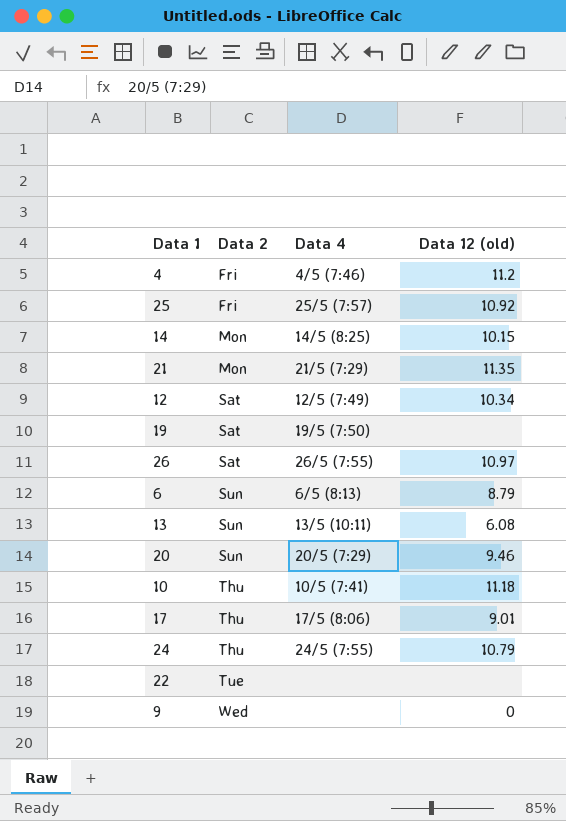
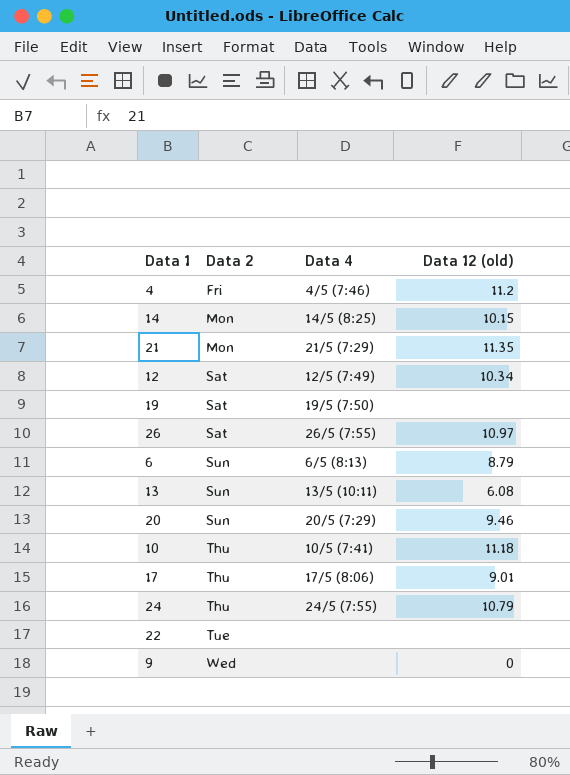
row 25: Fri | 25/5 (7:57) | 10.92 -> none

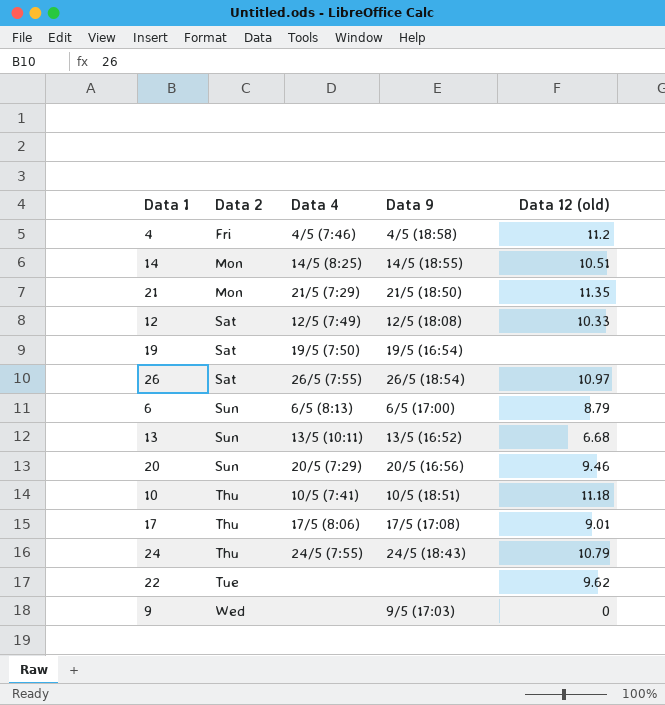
column Data 9 | position: none -> 4
14 | Data 12 (old): 10.15 -> 10.51
12 | Data 12 (old): 10.34 -> 10.33
13 | Data 12 (old): 6.08 -> 6.68
22 | Data 12 (old): none -> 9.62

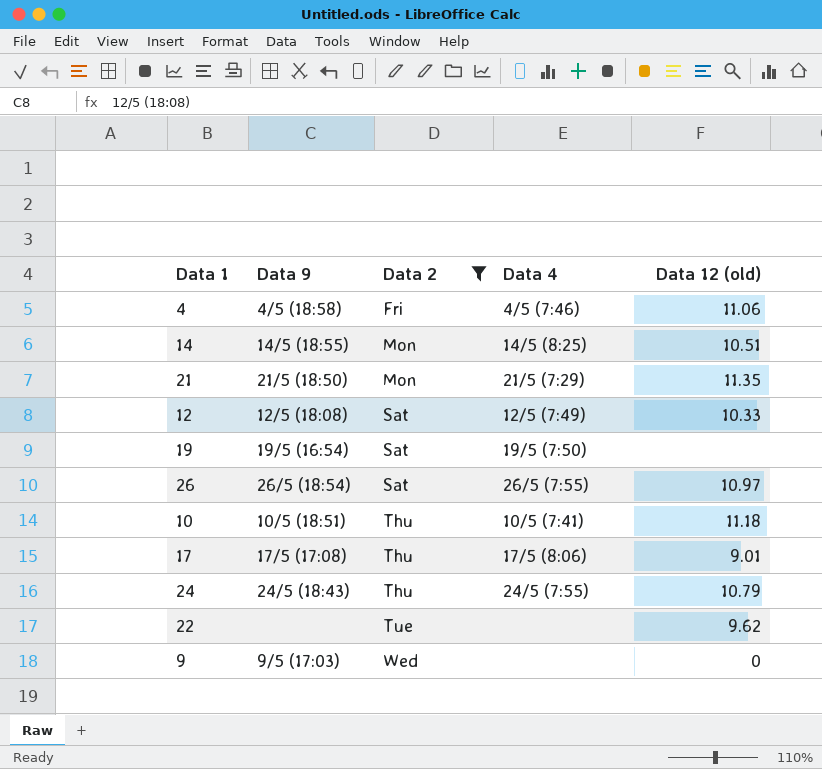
filter: none -> Data 2 != Sun
column Data 9 | position: 4 -> 2
4 | Data 12 (old): 11.2 -> 11.06

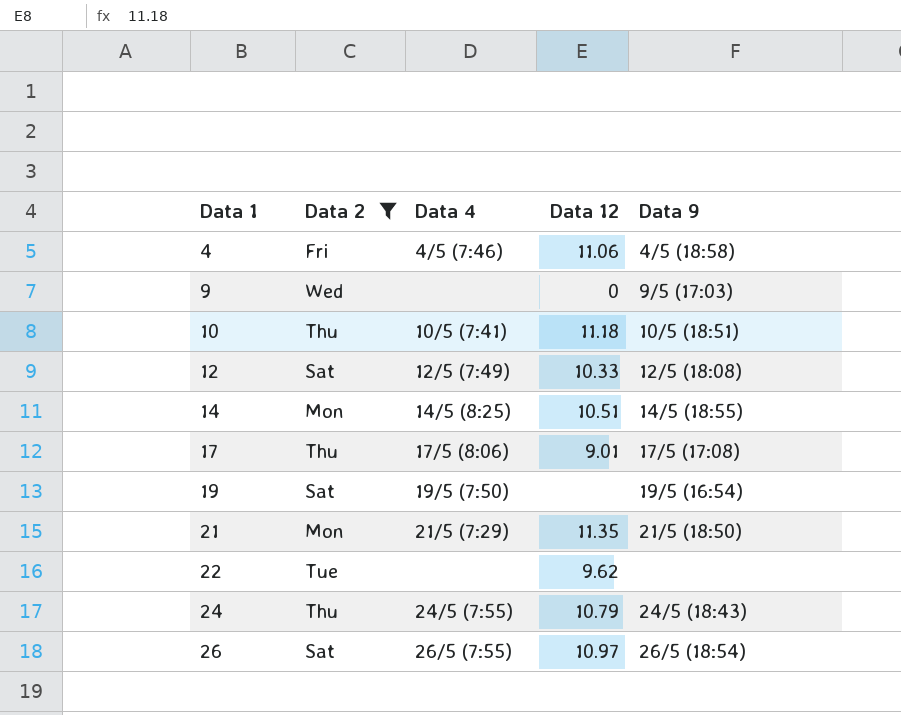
row order: Data 2 ascending -> Data 1 ascending
column name: Data 12 (old) -> Data 12
column Data 9 | position: 2 -> 5

